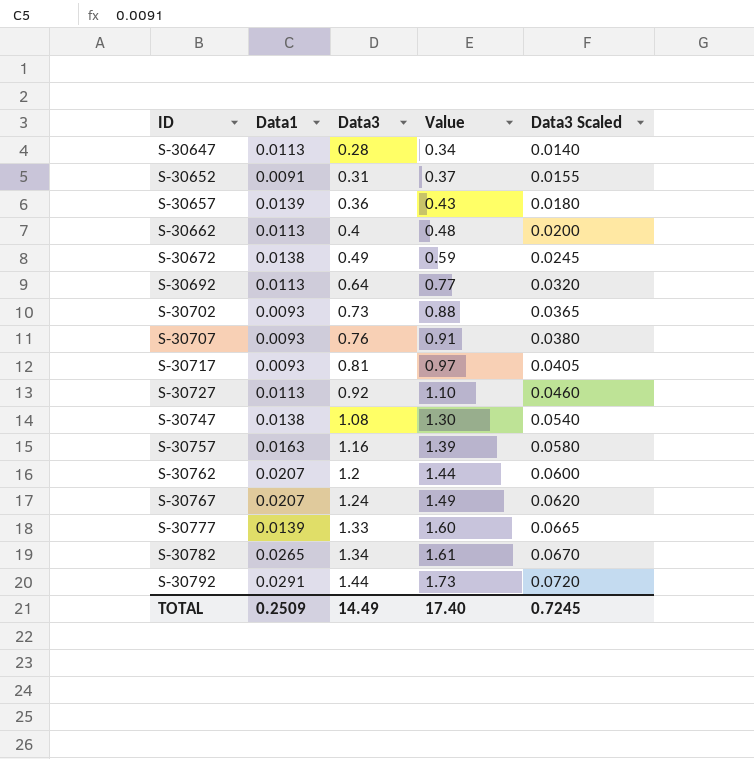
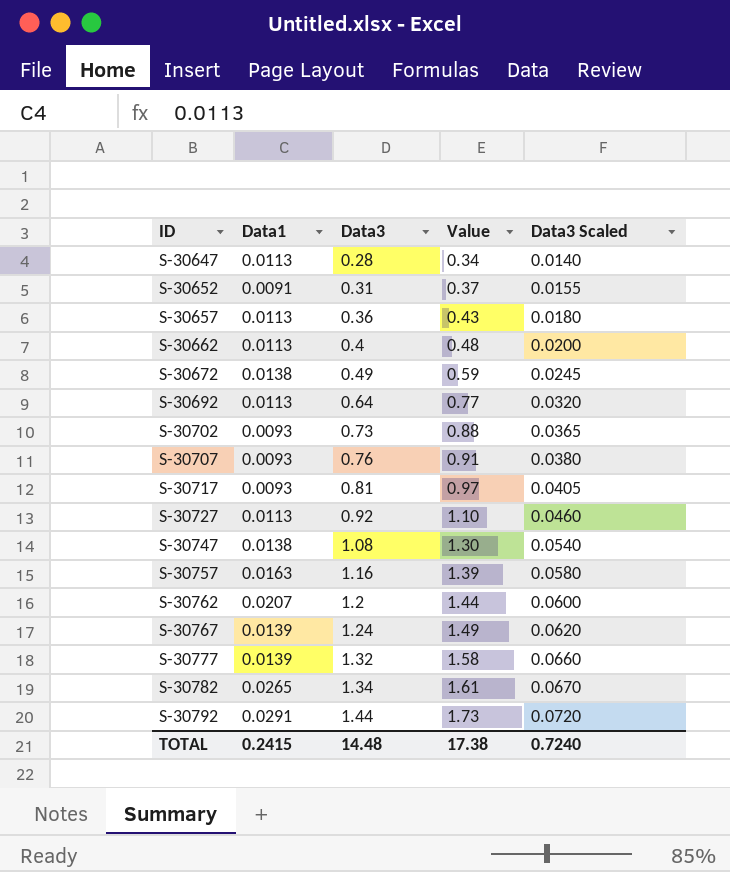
S-30657 | Data1: 0.0139 -> 0.0113
S-30767 | Data1: 0.0207 -> 0.0139
S-30777 | Data3: 1.33 -> 1.32
S-30777 | Value: 1.60 -> 1.58
S-30777 | Data3 Scaled: 0.0665 -> 0.0660
TOTAL | Data1: 0.2509 -> 0.2415
TOTAL | Data3: 14.49 -> 14.48
TOTAL | Value: 17.40 -> 17.38
TOTAL | Data3 Scaled: 0.7245 -> 0.7240

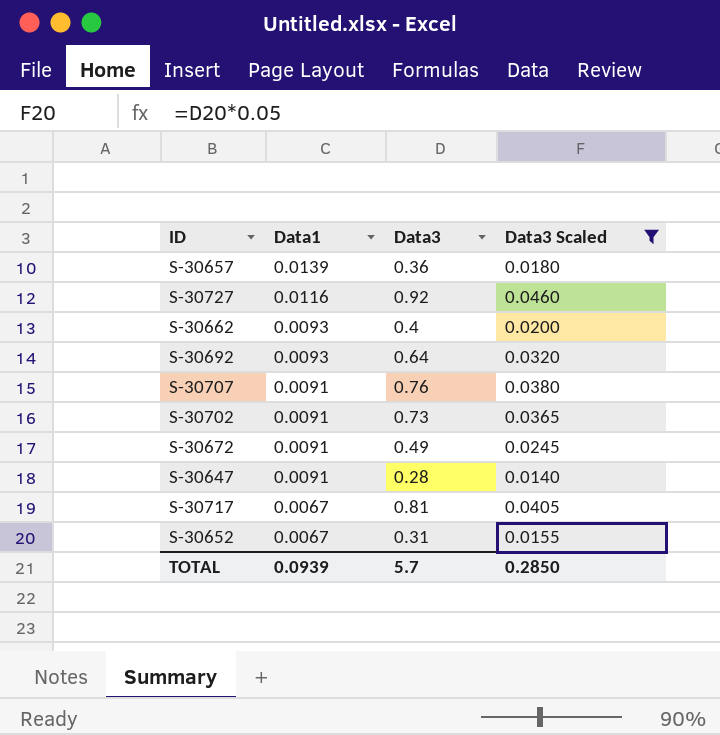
filter: none -> Data3 Scaled <= 0.0460
row order: ID ascending -> Data1 descending
column Value | formula: [Data3] * 1.2 -> none
S-30657 | Data1: 0.0113 -> 0.0139
S-30727 | Data1: 0.0113 -> 0.0116
S-30662 | Data1: 0.0113 -> 0.0093
S-30692 | Data1: 0.0113 -> 0.0093
S-30707 | Data1: 0.0093 -> 0.0091
S-30702 | Data1: 0.0093 -> 0.0091
S-30672 | Data1: 0.0138 -> 0.0091
S-30647 | Data1: 0.0113 -> 0.0091
S-30717 | Data1: 0.0093 -> 0.0067
S-30652 | Data1: 0.0091 -> 0.0067
TOTAL | Data1: 0.2415 -> 0.0939
TOTAL | Data3: 14.48 -> 5.7
TOTAL | Data3 Scaled: 0.7240 -> 0.2850

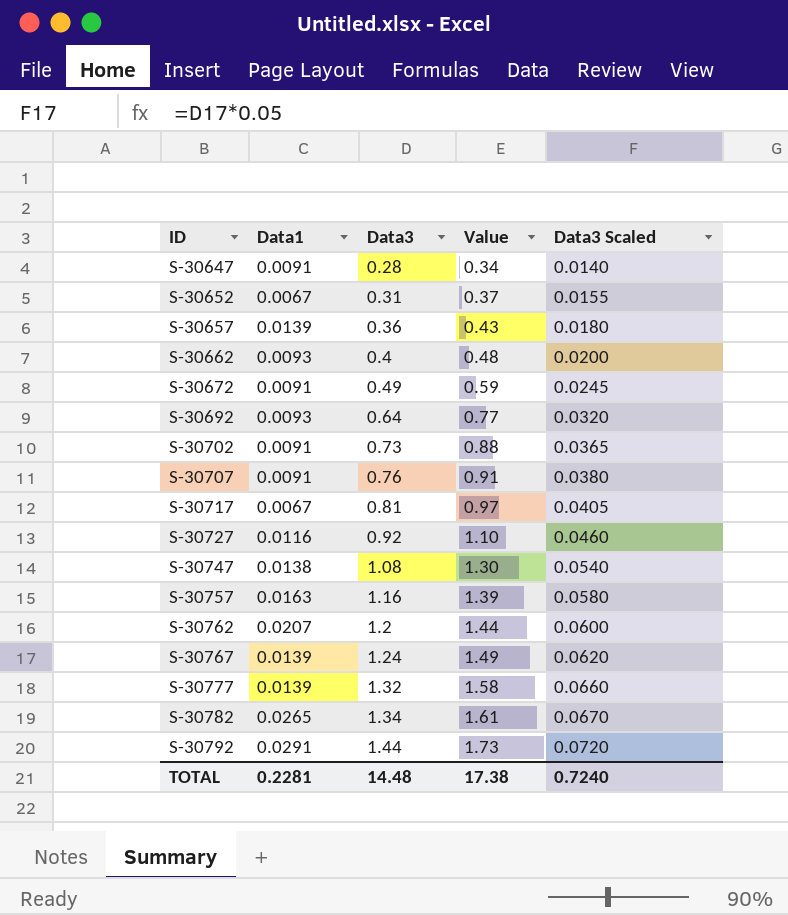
filter: Data3 Scaled <= 0.0460 -> none
row order: Data1 descending -> ID ascending
column Value | formula: none -> [Data3] * 1.2
TOTAL | Data1: 0.0939 -> 0.2281
TOTAL | Data3: 5.7 -> 14.48
TOTAL | Data3 Scaled: 0.2850 -> 0.7240

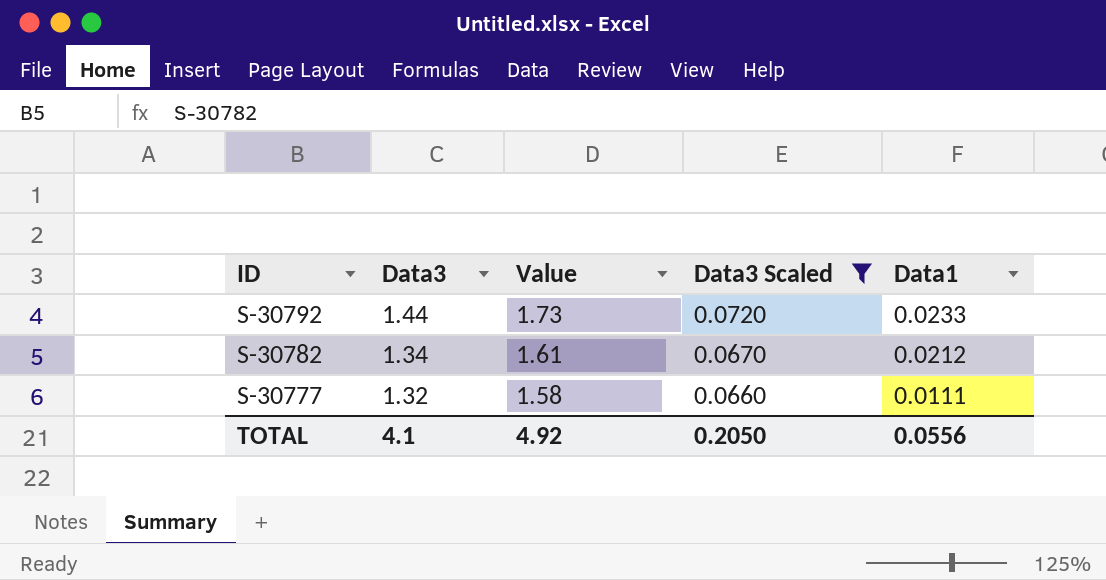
filter: none -> Data3 Scaled >= 0.0660
row order: ID ascending -> ID descending
column Data1 | position: 2 -> 5
S-30792 | Data1: 0.0291 -> 0.0233
S-30782 | Data1: 0.0265 -> 0.0212
S-30777 | Data1: 0.0139 -> 0.0111
TOTAL | Data3: 14.48 -> 4.1
TOTAL | Value: 17.38 -> 4.92
TOTAL | Data3 Scaled: 0.7240 -> 0.2050
TOTAL | Data1: 0.2281 -> 0.0556

